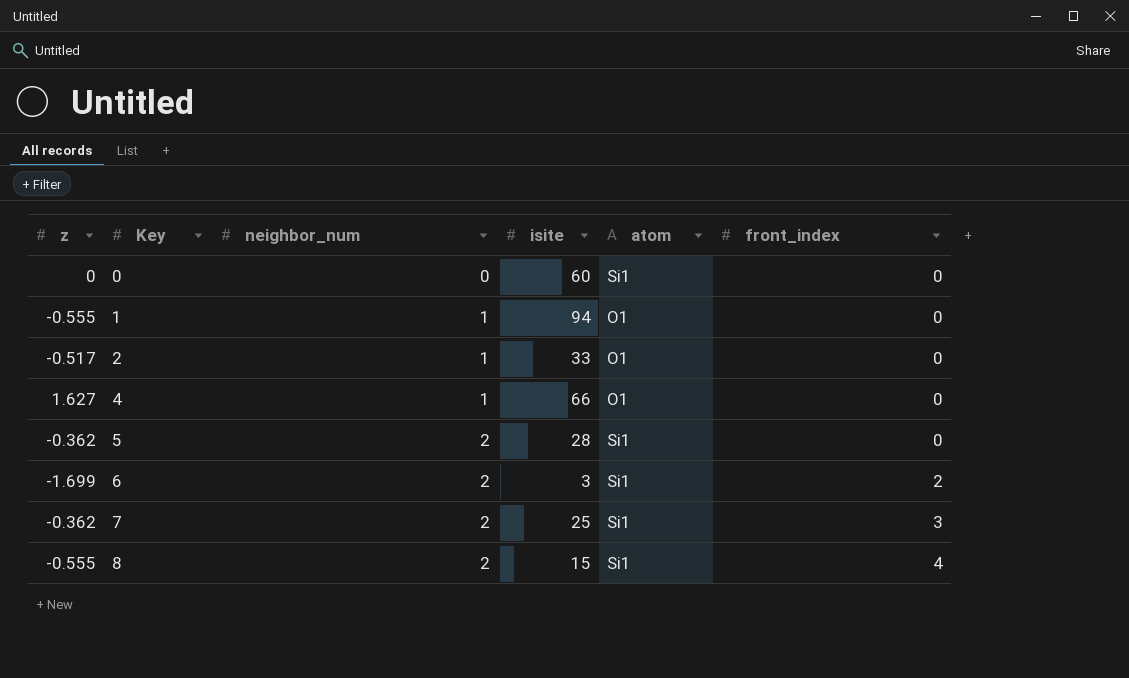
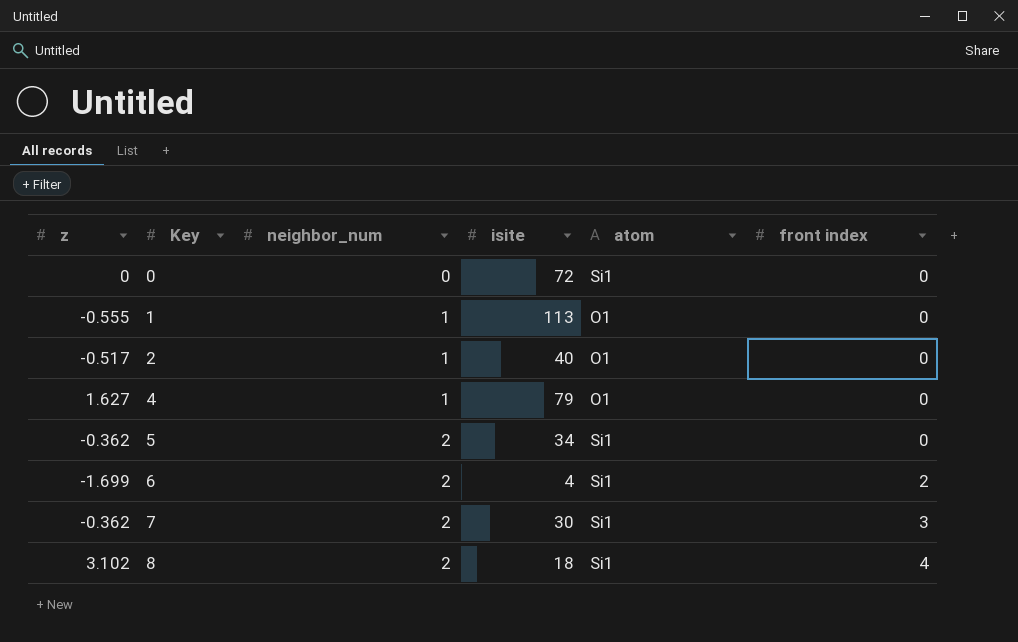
column name: front_index -> front index
0 | isite: 60 -> 72
1 | isite: 94 -> 113
2 | isite: 33 -> 40
4 | isite: 66 -> 79
5 | isite: 28 -> 34
6 | isite: 3 -> 4
7 | isite: 25 -> 30
8 | z: -0.555 -> 3.102
8 | isite: 15 -> 18

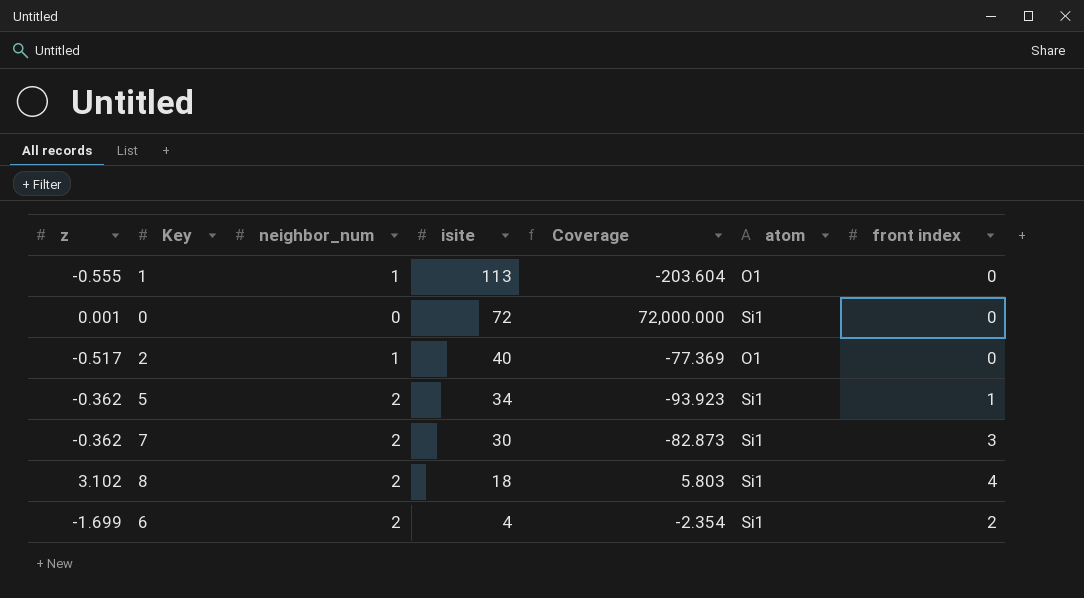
row order: Key ascending -> isite descending
column Coverage | formula: none -> [isite] / [z]
row 4: 1.627 | 1 | 79 | O1 | 0 -> none
0 | z: 0 -> 0.001
5 | front index: 0 -> 1

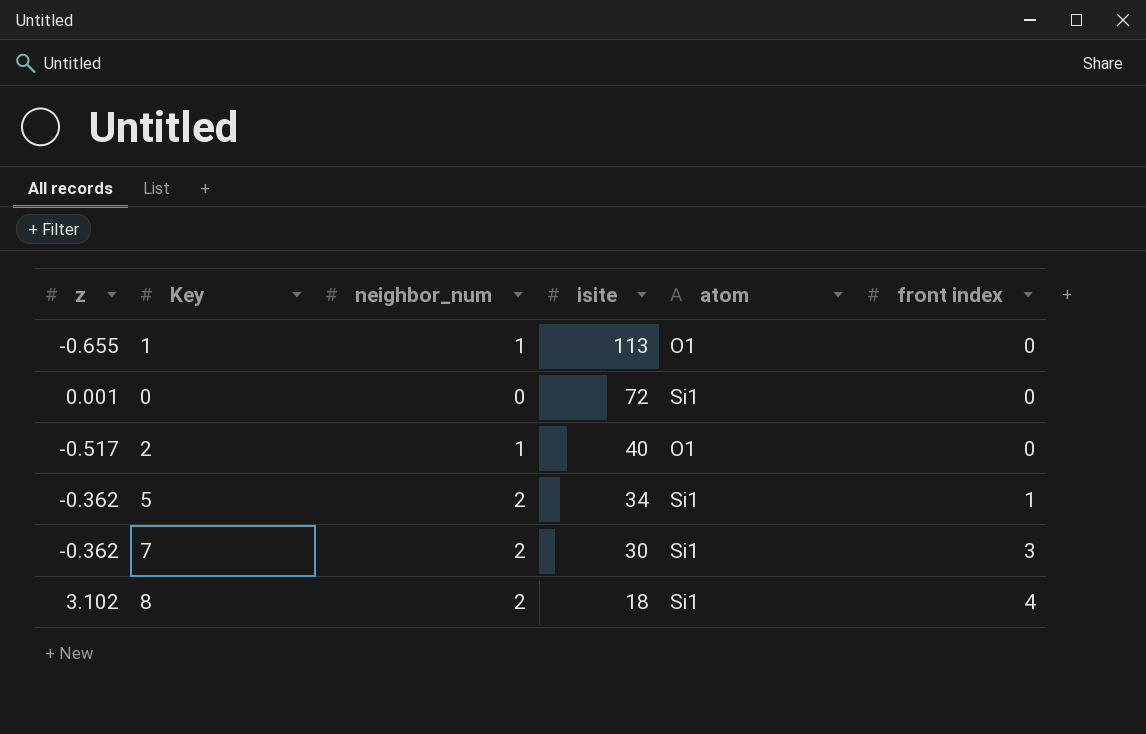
column Coverage | formula: [isite] / [z] -> none
row 6: -1.699 | 2 | 4 | -2.354 | Si1 | 2 -> none
1 | z: -0.555 -> -0.655

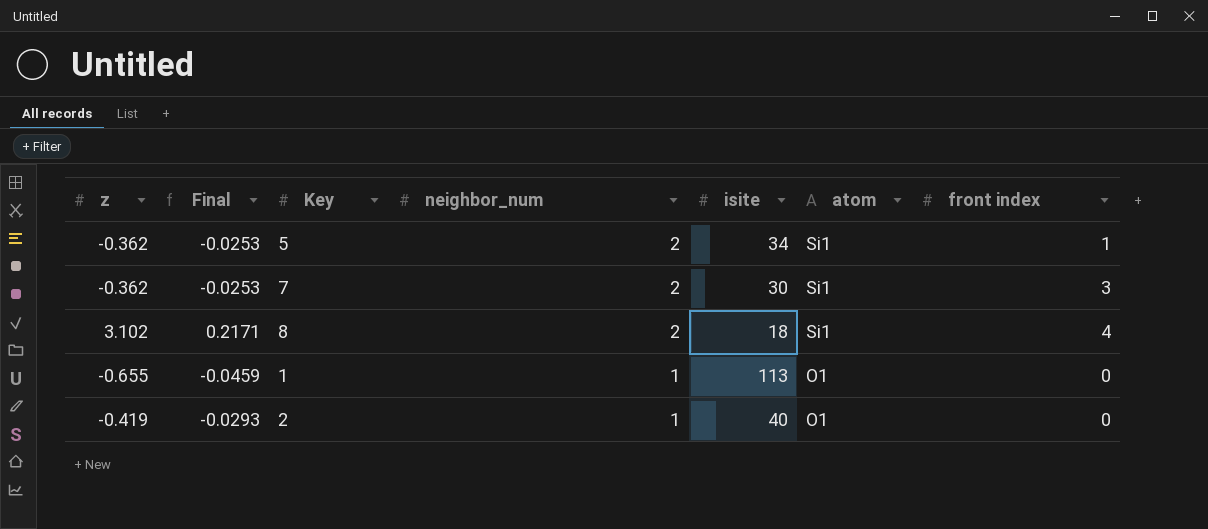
row order: isite descending -> neighbor_num descending
column Final | formula: none -> [z] * 0.07
row 0: 0.001 | 0 | 72 | Si1 | 0 -> none
2 | z: -0.517 -> -0.419

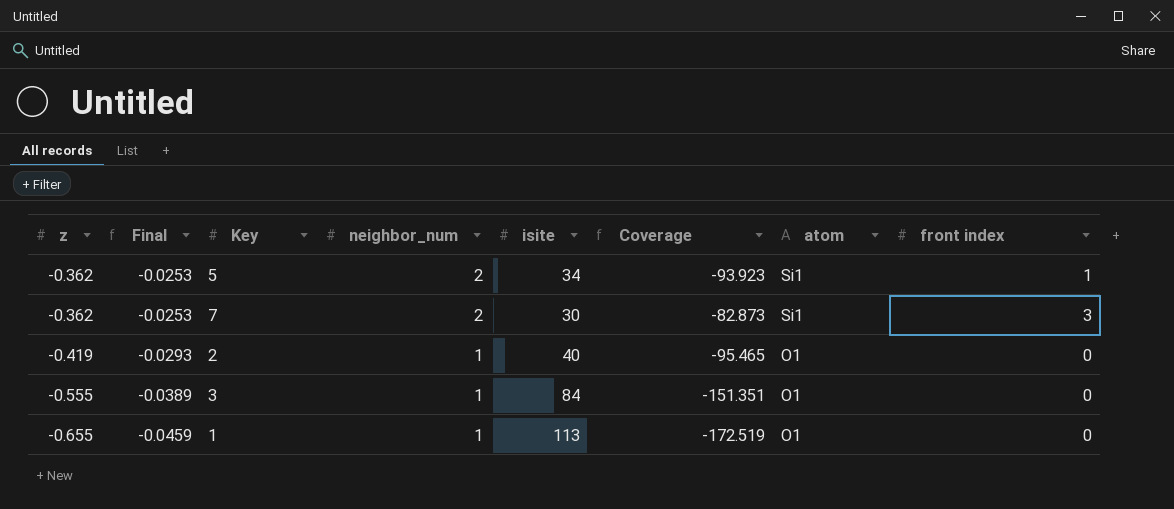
row order: neighbor_num descending -> z descending
column Coverage | formula: none -> [isite] / [z]
row 8: 3.102 | 0.2171 | 2 | 18 | Si1 | 4 -> none
row 3: none -> -0.555 | -0.0389 | 1 | 84 | -151.351 | O1 | 0

